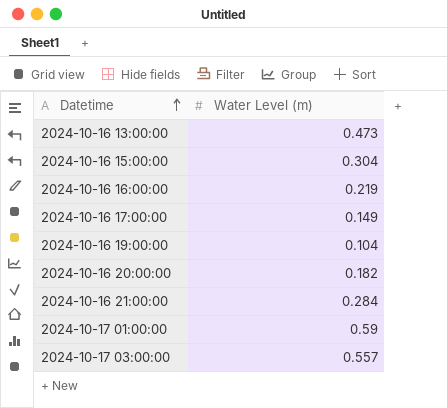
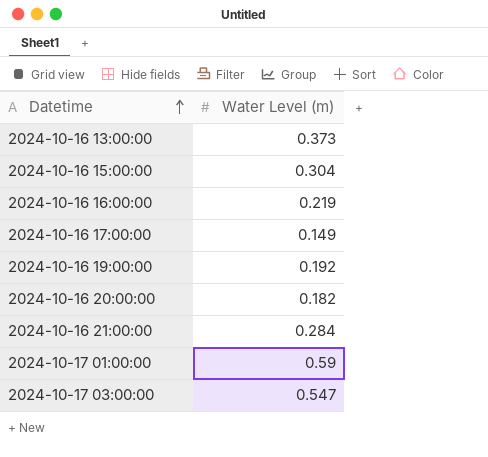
2024-10-16 13:00:00 | Water Level (m): 0.473 -> 0.373
2024-10-16 19:00:00 | Water Level (m): 0.104 -> 0.192
2024-10-17 03:00:00 | Water Level (m): 0.557 -> 0.547

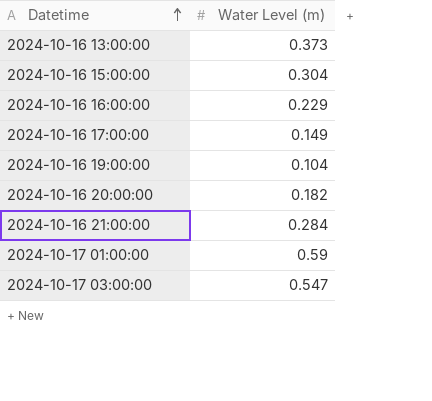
2024-10-16 16:00:00 | Water Level (m): 0.219 -> 0.229
2024-10-16 19:00:00 | Water Level (m): 0.192 -> 0.104

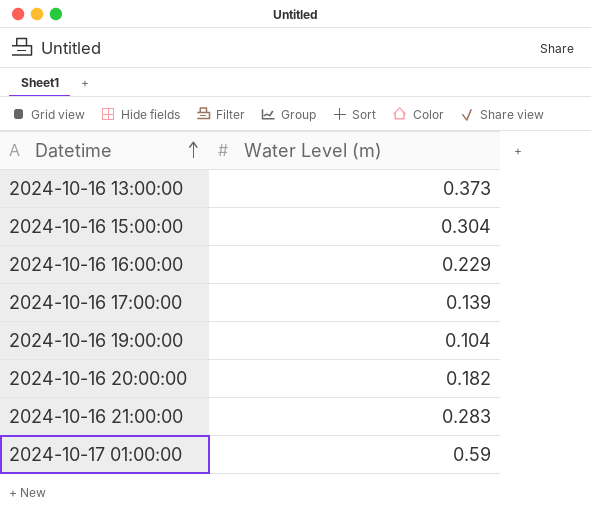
row 2024-10-17 03:00:00: 0.547 -> none
2024-10-16 17:00:00 | Water Level (m): 0.149 -> 0.139
2024-10-16 21:00:00 | Water Level (m): 0.284 -> 0.283

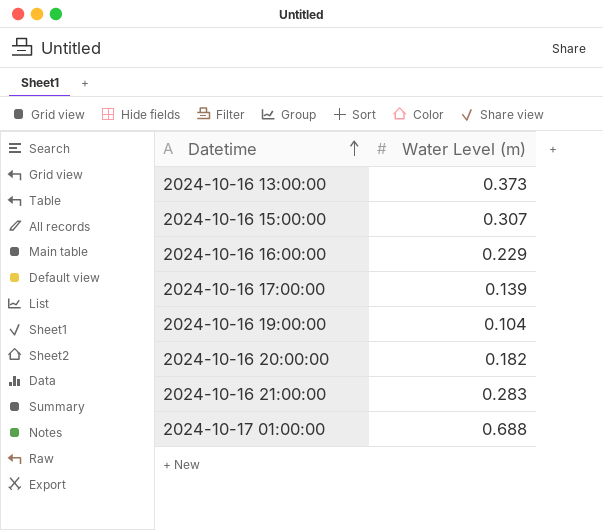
2024-10-16 15:00:00 | Water Level (m): 0.304 -> 0.307
2024-10-17 01:00:00 | Water Level (m): 0.59 -> 0.688

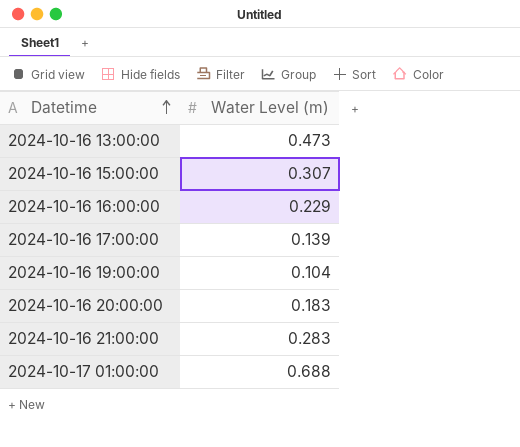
2024-10-16 13:00:00 | Water Level (m): 0.373 -> 0.473
2024-10-16 20:00:00 | Water Level (m): 0.182 -> 0.183

